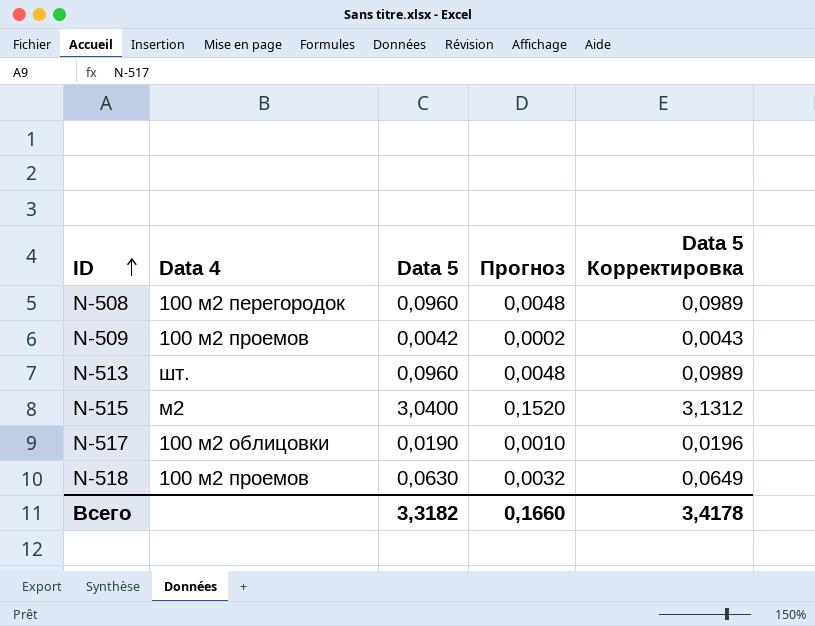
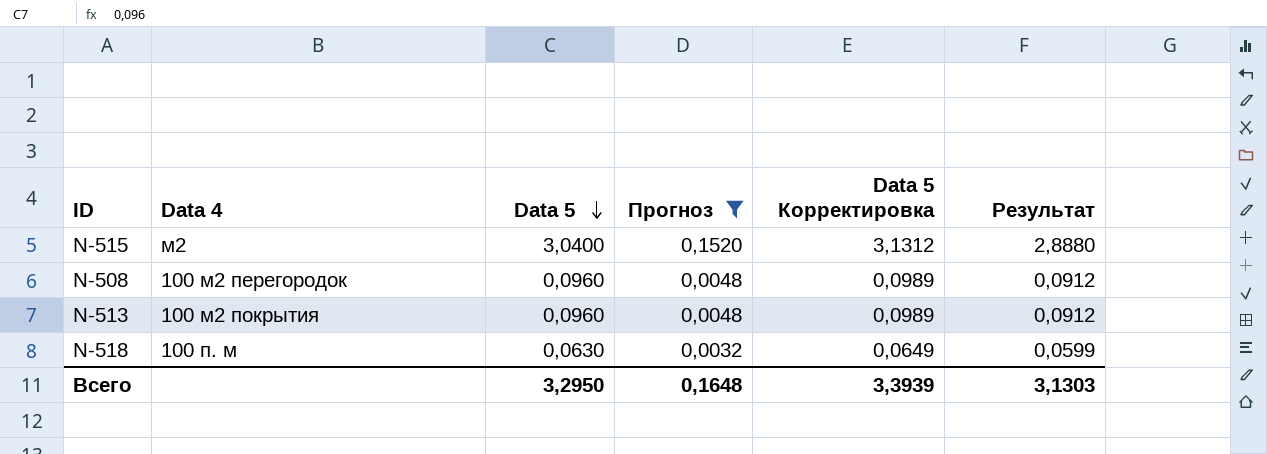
filter: none -> Прогноз >= 0,0032
row order: ID ascending -> Data 5 descending
column Результат | formula: none -> [Data 5] * 0,95
N-513 | Data 4: шт. -> 100 м2 покрытия
N-518 | Data 4: 100 м2 проемов -> 100 п. м
Всего | Data 5: 3,3182 -> 3,2950
Всего | Прогноз: 0,1660 -> 0,1648
Всего | Data 5 Корректировка: 3,4178 -> 3,3939

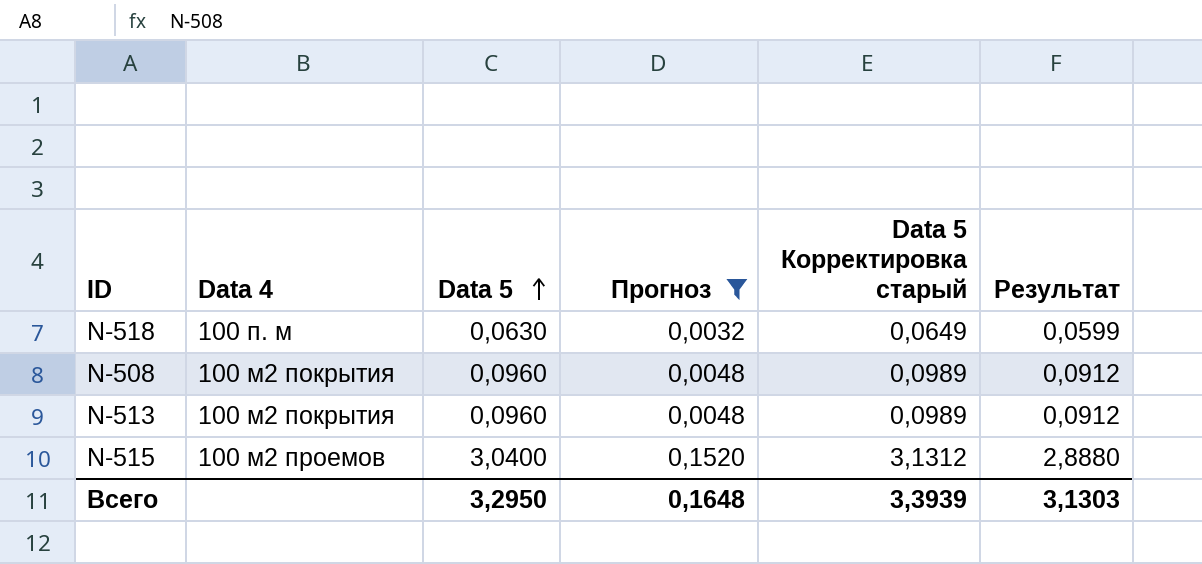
row order: Data 5 descending -> Data 5 ascending
column name: Data 5 Корректировка -> Data 5 Корректировка старый
N-508 | Data 4: 100 м2 перегородок -> 100 м2 покрытия
N-515 | Data 4: м2 -> 100 м2 проемов

